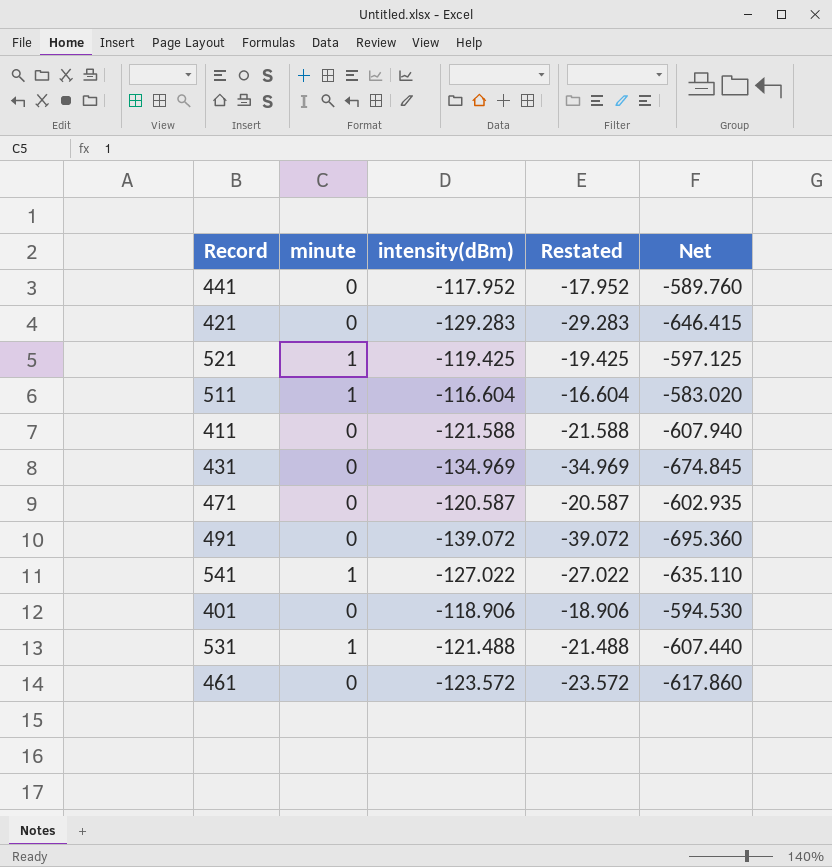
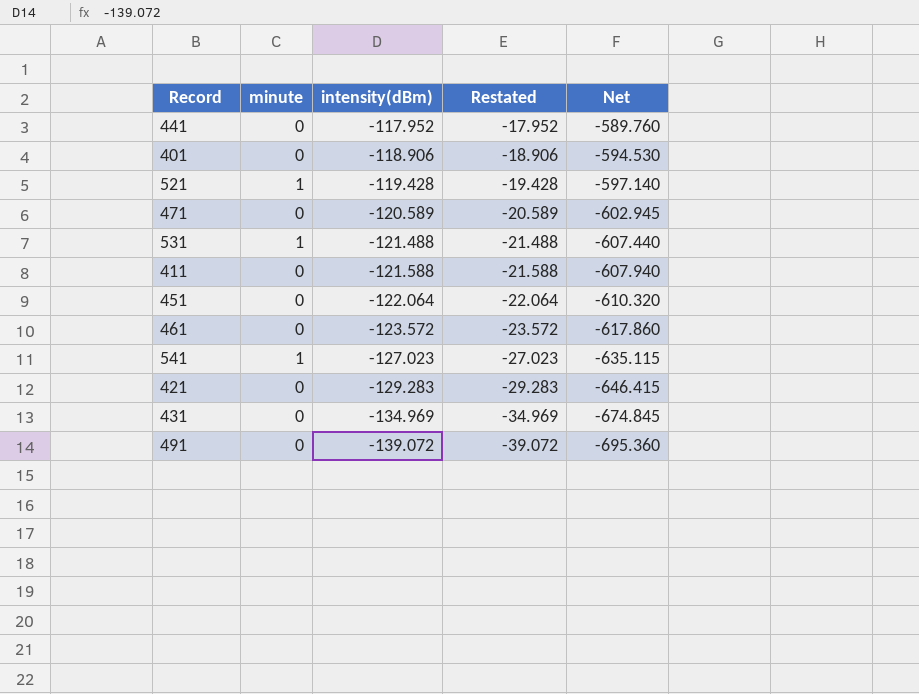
row order: none -> intensity(dBm) descending
row 511: 1 | -116.604 | -16.604 | -583.020 -> none
521 | intensity(dBm): -119.425 -> -119.428
521 | Restated: -19.425 -> -19.428
521 | Net: -597.125 -> -597.140
471 | intensity(dBm): -120.587 -> -120.589
471 | Restated: -20.587 -> -20.589
471 | Net: -602.935 -> -602.945
row 451: none -> 0 | -122.064 | -22.064 | -610.320
541 | intensity(dBm): -127.022 -> -127.023
541 | Restated: -27.022 -> -27.023
541 | Net: -635.110 -> -635.115

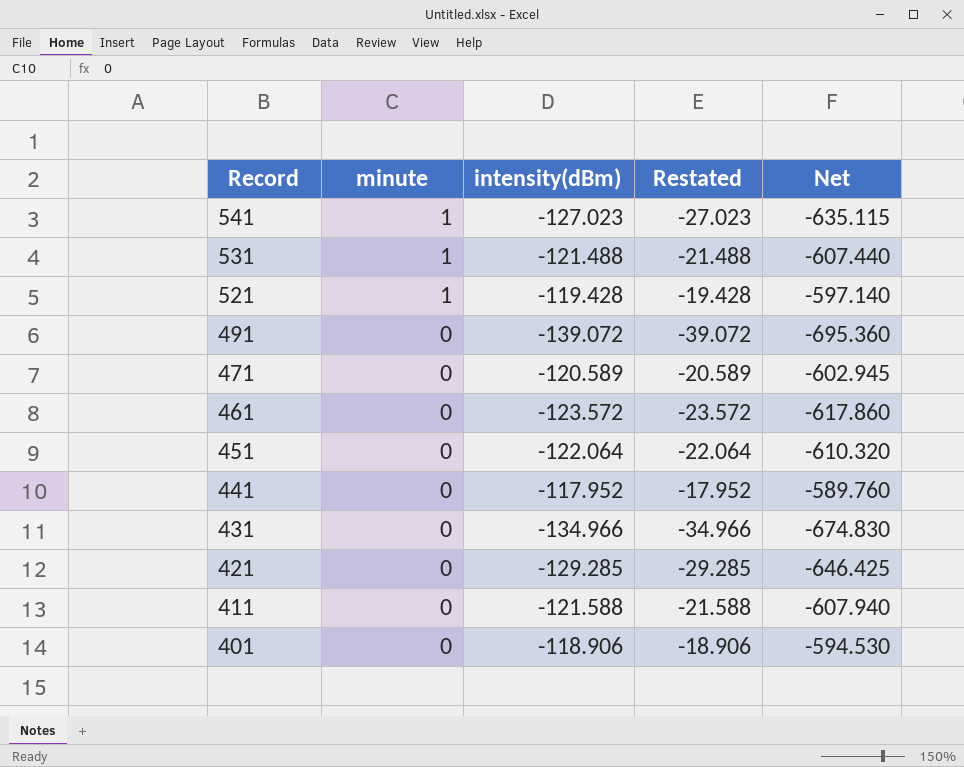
row order: intensity(dBm) descending -> Record descending
431 | intensity(dBm): -134.969 -> -134.966
431 | Restated: -34.969 -> -34.966
431 | Net: -674.845 -> -674.830
421 | intensity(dBm): -129.283 -> -129.285
421 | Restated: -29.283 -> -29.285
421 | Net: -646.415 -> -646.425

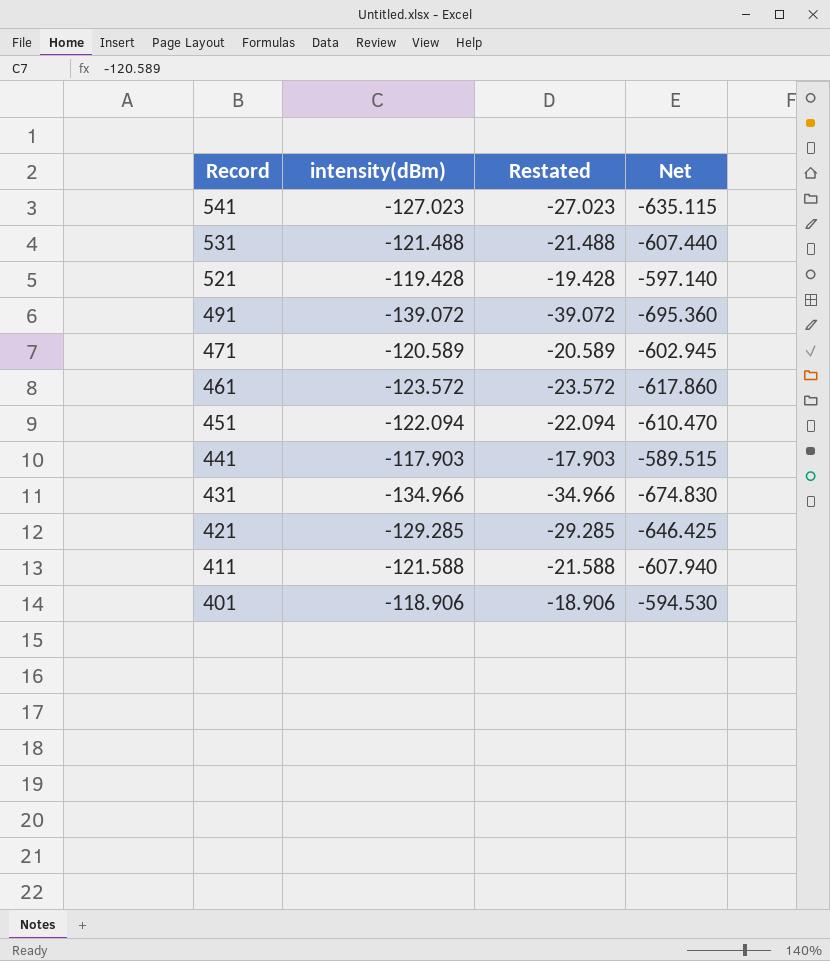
column minute | position: 2 -> none
451 | intensity(dBm): -122.064 -> -122.094
451 | Restated: -22.064 -> -22.094
451 | Net: -610.320 -> -610.470
441 | intensity(dBm): -117.952 -> -117.903
441 | Restated: -17.952 -> -17.903
441 | Net: -589.760 -> -589.515

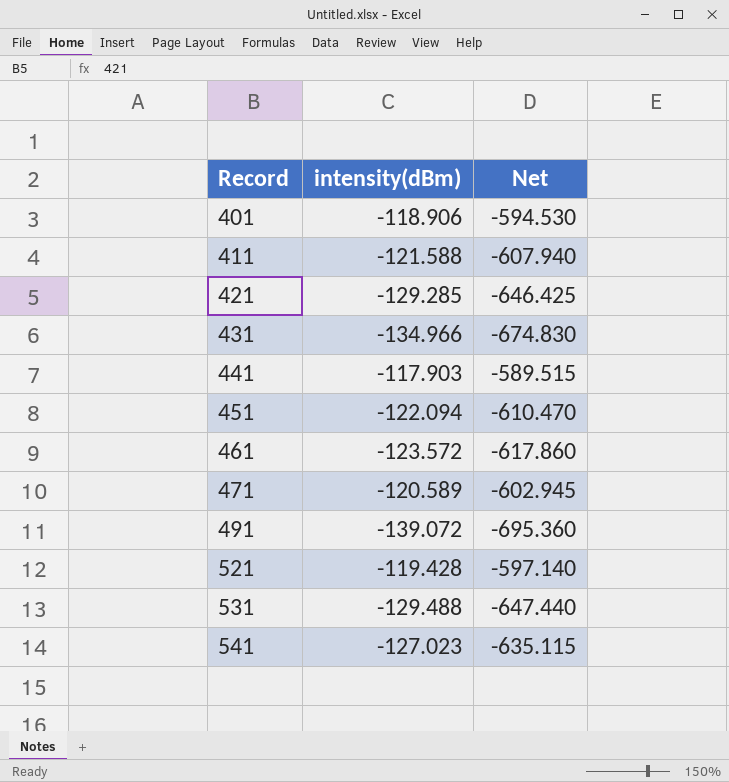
row order: Record descending -> Record ascending
column Restated | formula: [intensity(dBm)] + 100 -> none
531 | intensity(dBm): -121.488 -> -129.488
531 | Net: -607.440 -> -647.440

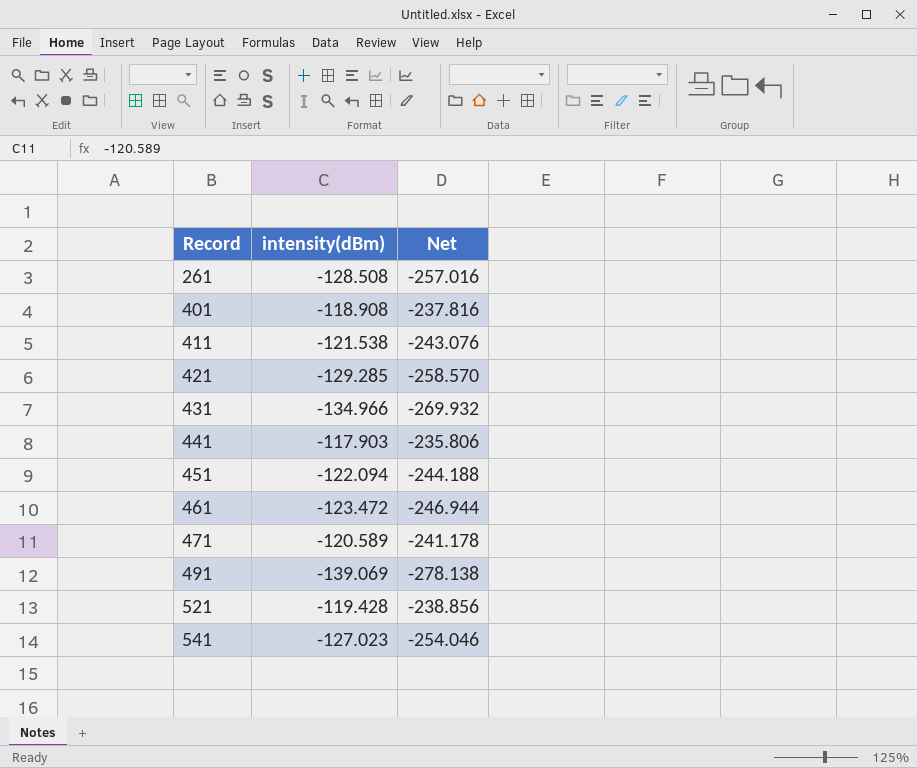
column Net | formula: [intensity(dBm)] * 5 -> [intensity(dBm)] * 2
row 531: -129.488 | -647.440 -> none
row 261: none -> -128.508 | -257.016
401 | intensity(dBm): -118.906 -> -118.908
411 | intensity(dBm): -121.588 -> -121.538
461 | intensity(dBm): -123.572 -> -123.472
491 | intensity(dBm): -139.072 -> -139.069

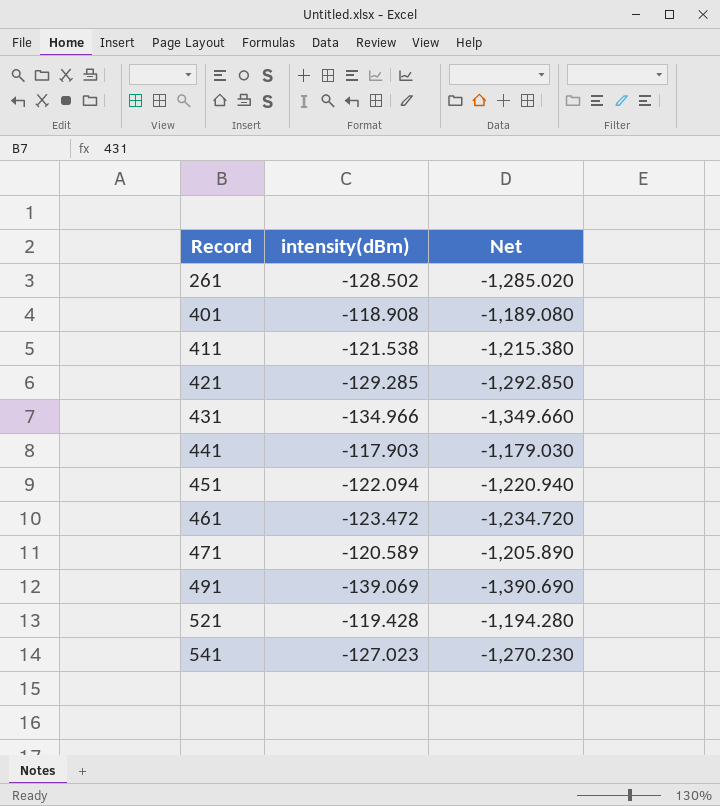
column Net | formula: [intensity(dBm)] * 2 -> [intensity(dBm)] * 10
261 | intensity(dBm): -128.508 -> -128.502

